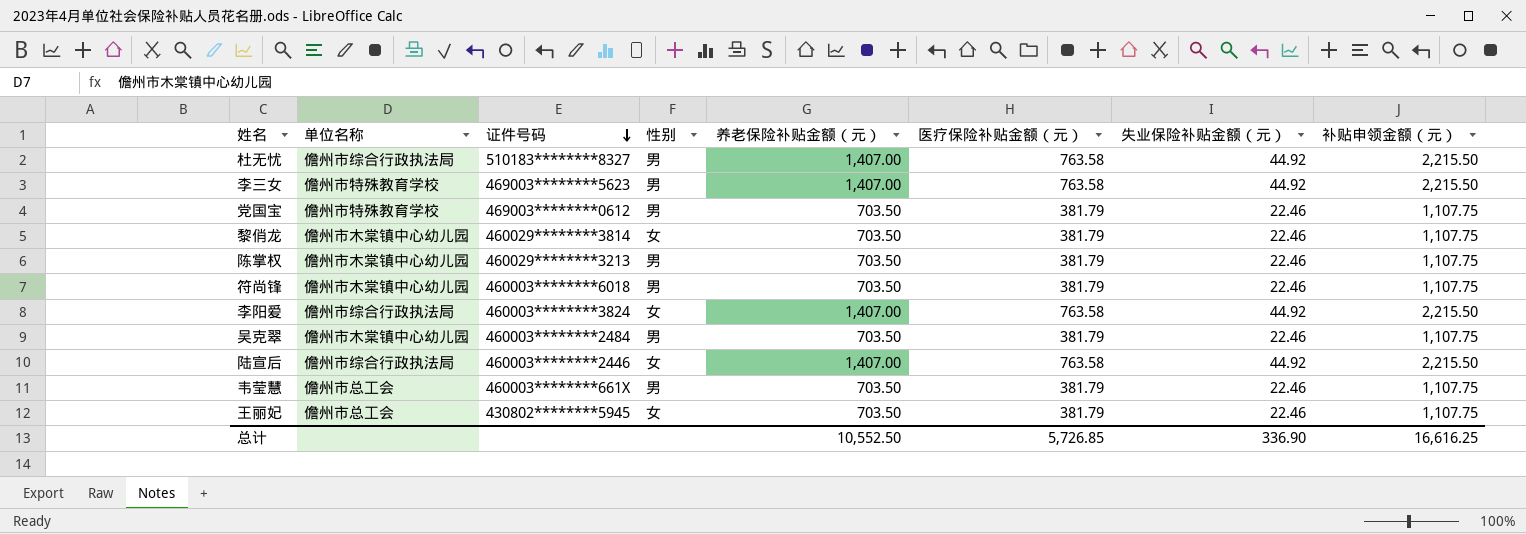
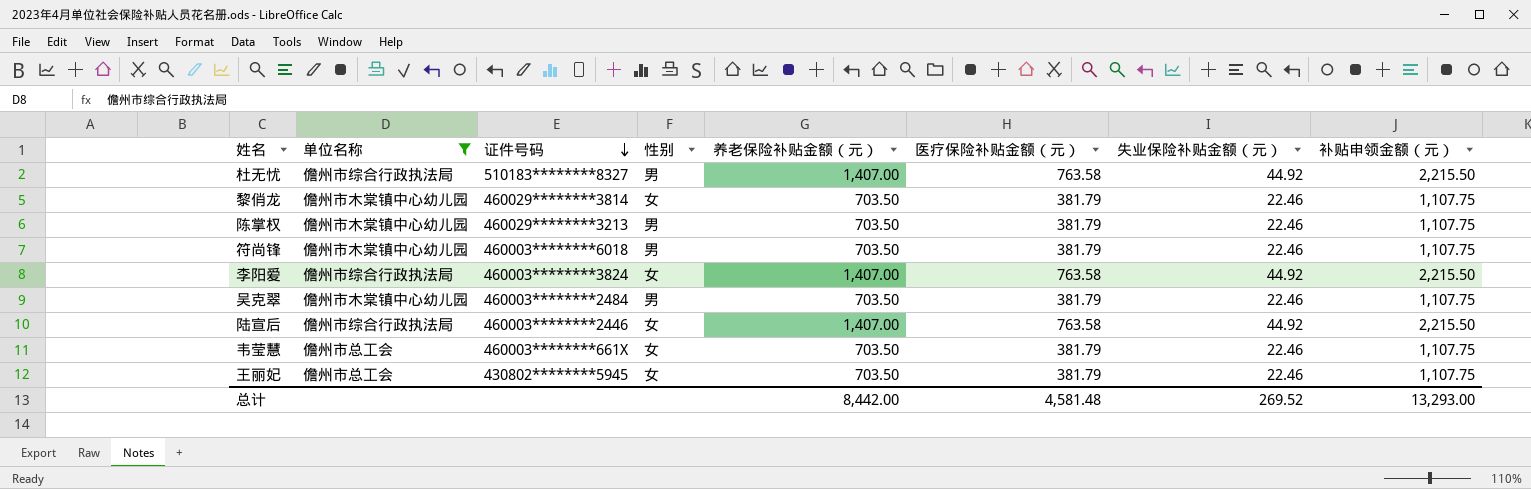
filter: none -> 单位名称 != 儋州市特殊教育学校
韦莹慧 | 性别: 男 -> 女
总计 | 养老保险补贴金额（元）: 10,552.50 -> 8,442.00
总计 | 医疗保险补贴金额（元）: 5,726.85 -> 4,581.48
总计 | 失业保险补贴金额（元）: 336.90 -> 269.52
总计 | 补贴申领金额（元）: 16,616.25 -> 13,293.00

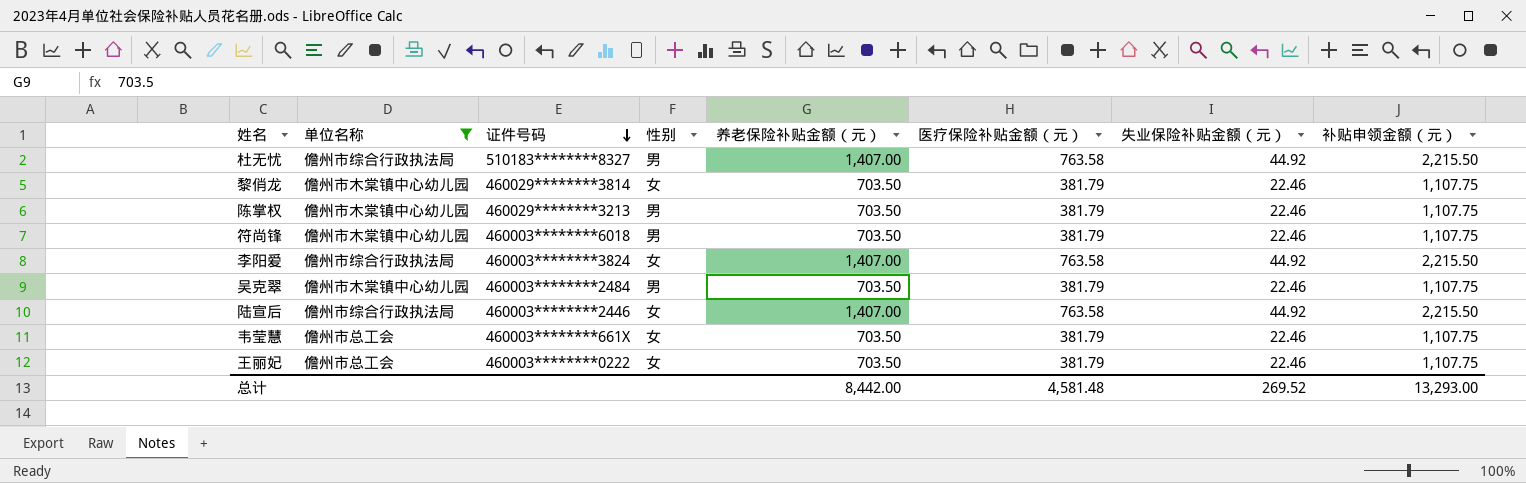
王丽妃 | 证件号码: 430802********5945 -> 460003********0222

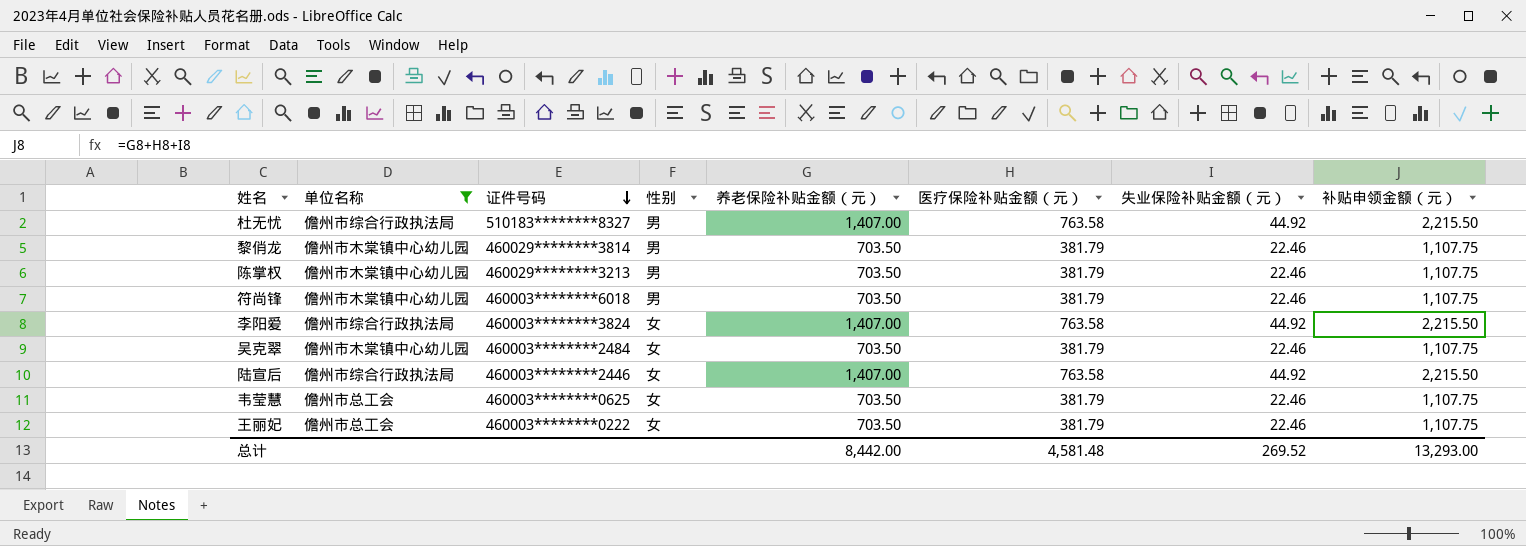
黎俏龙 | 性别: 女 -> 男
吴克翠 | 性别: 男 -> 女
韦莹慧 | 证件号码: 460003********661X -> 460003********0625

